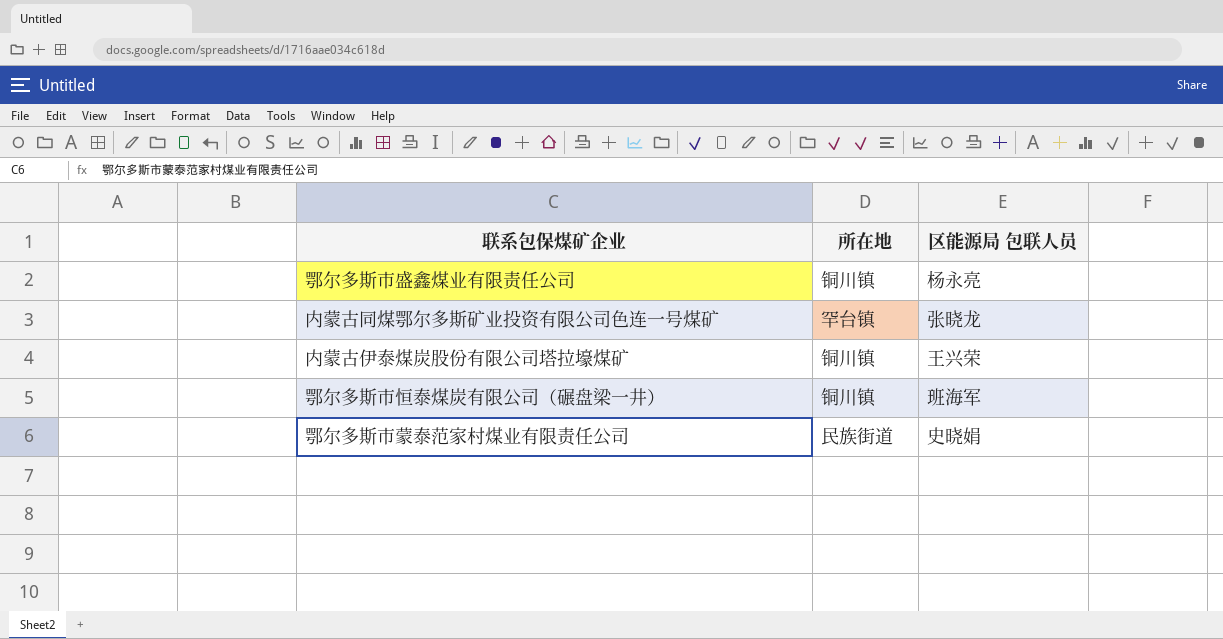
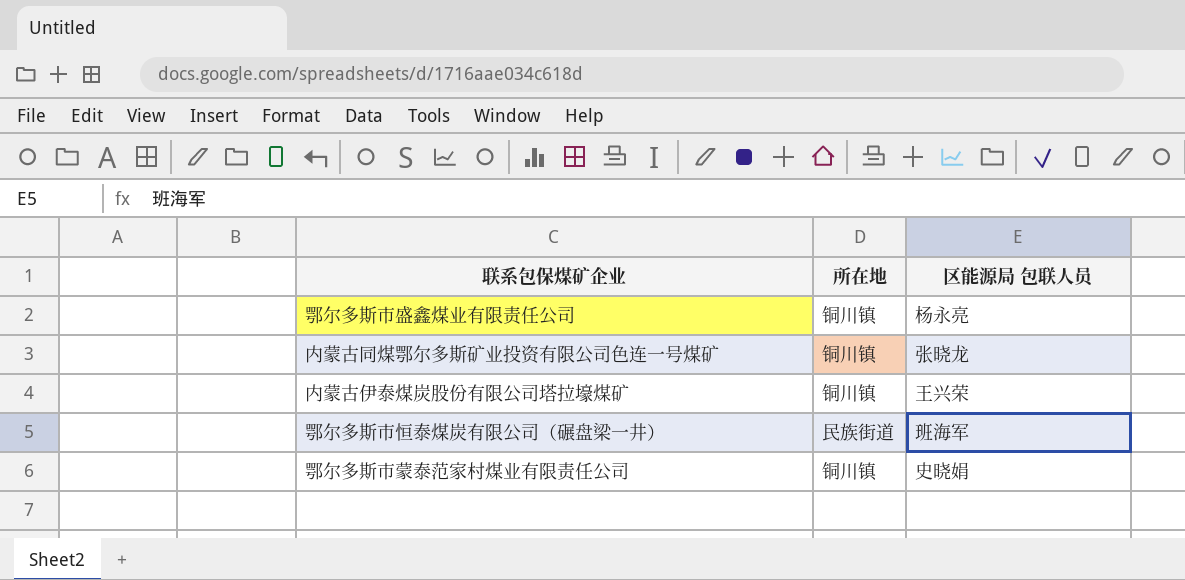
内蒙古同煤鄂尔多斯矿业投资有限公司色连一号煤矿 | 所在地: 罕台镇 -> 铜川镇
鄂尔多斯市恒泰煤炭有限公司（碾盘梁一井） | 所在地: 铜川镇 -> 民族街道
鄂尔多斯市蒙泰范家村煤业有限责任公司 | 所在地: 民族街道 -> 铜川镇

